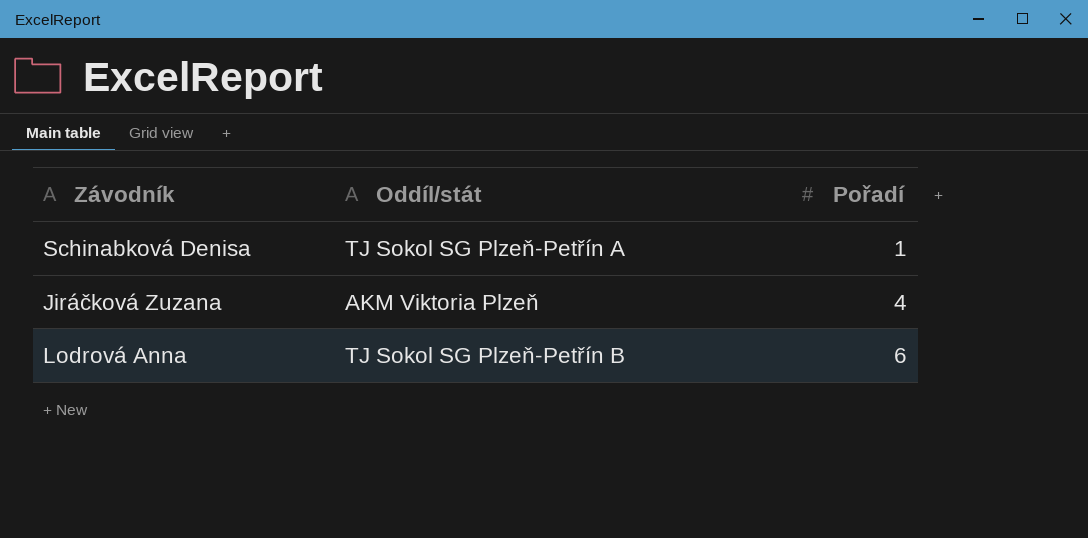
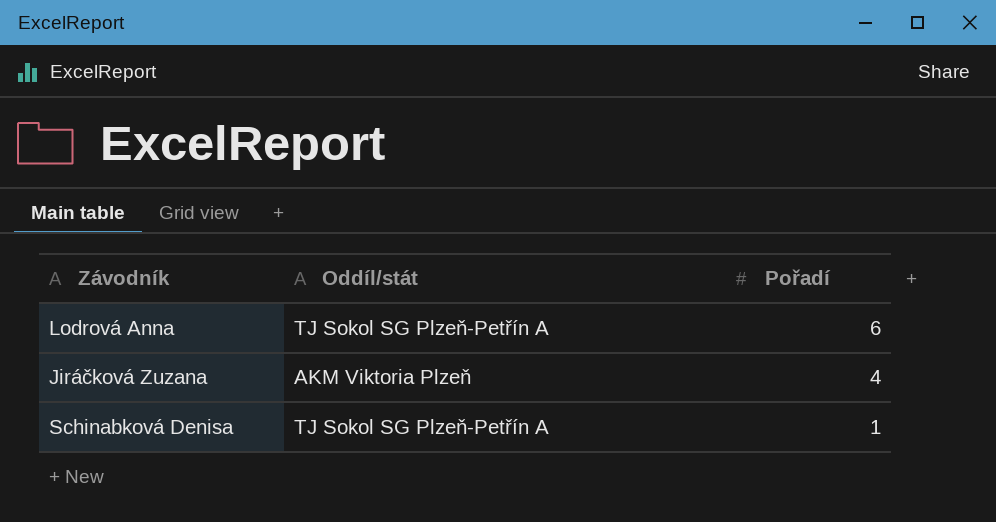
row order: Pořadí ascending -> Pořadí descending
Lodrová Anna | Oddíl/stát: TJ Sokol SG Plzeň-Petřín B -> TJ Sokol SG Plzeň-Petřín A

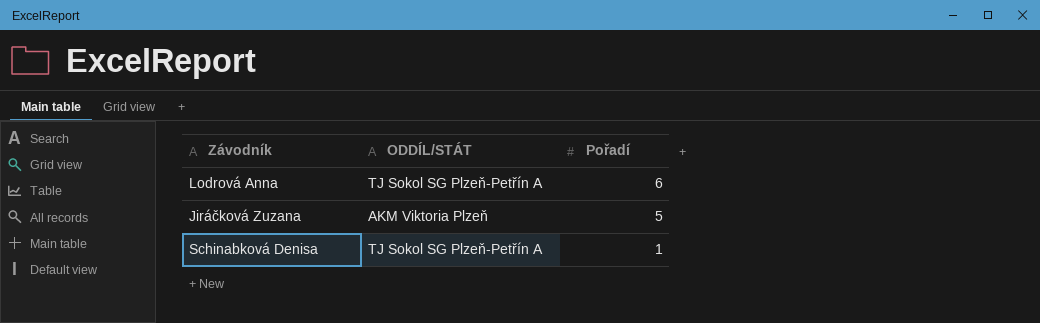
column name: Oddíl/stát -> ODDÍL/STÁT
Jiráčková Zuzana | Pořadí: 4 -> 5

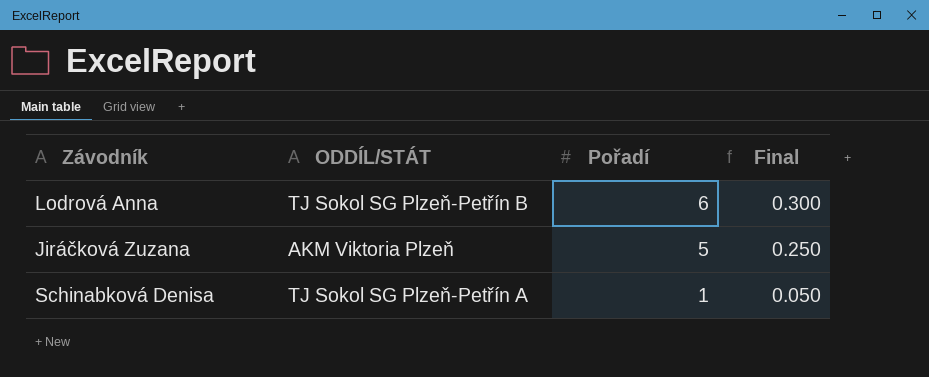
column Final | formula: none -> [Pořadí] * 0.05
Lodrová Anna | ODDÍL/STÁT: TJ Sokol SG Plzeň-Petřín A -> TJ Sokol SG Plzeň-Petřín B

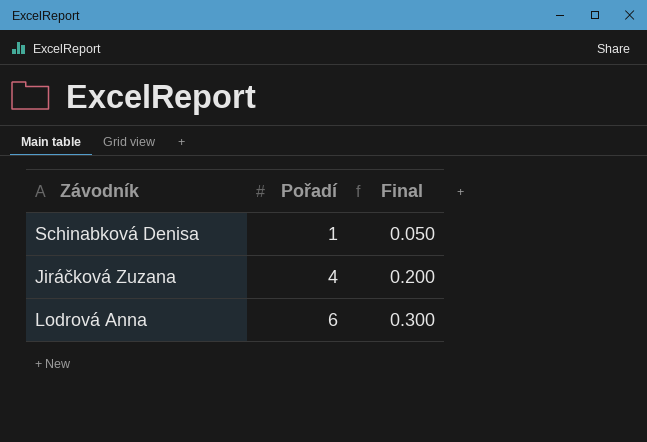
row order: Pořadí descending -> Pořadí ascending
column ODDÍL/STÁT | position: 2 -> none
Jiráčková Zuzana | Pořadí: 5 -> 4
Jiráčková Zuzana | Final: 0.250 -> 0.200

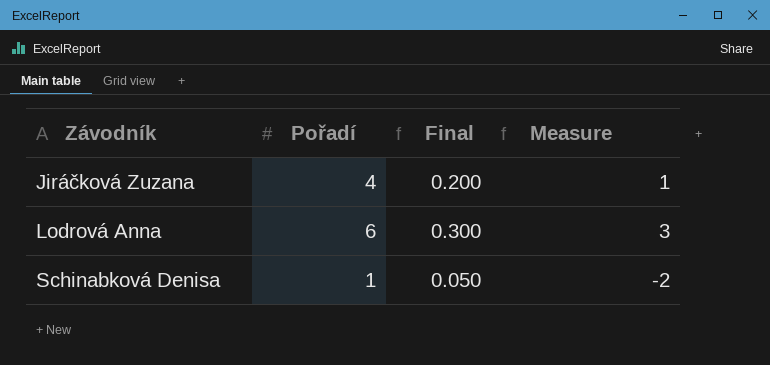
row order: Pořadí ascending -> Závodník ascending
column Measure | formula: none -> [Pořadí] - 3

